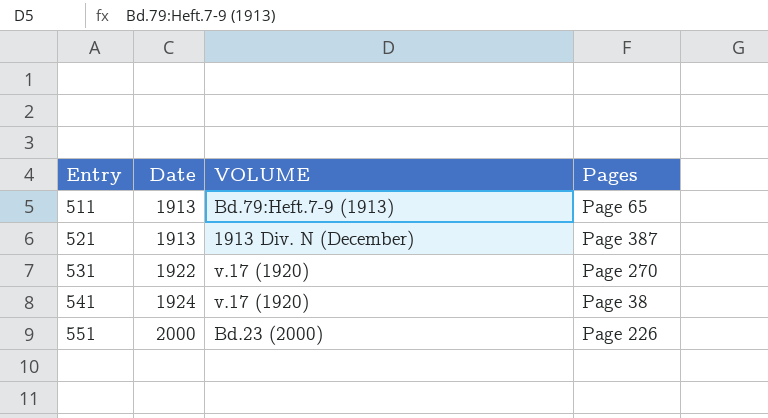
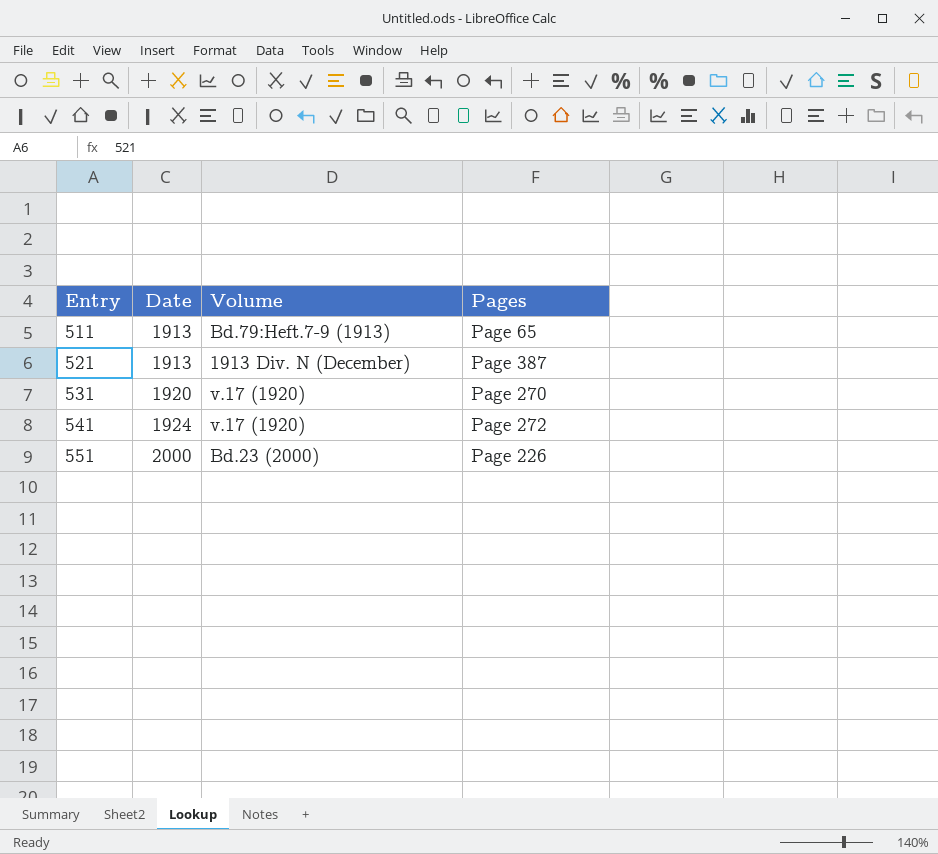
column name: VOLUME -> Volume
531 | Date: 1922 -> 1920
541 | Pages: Page 38 -> Page 272

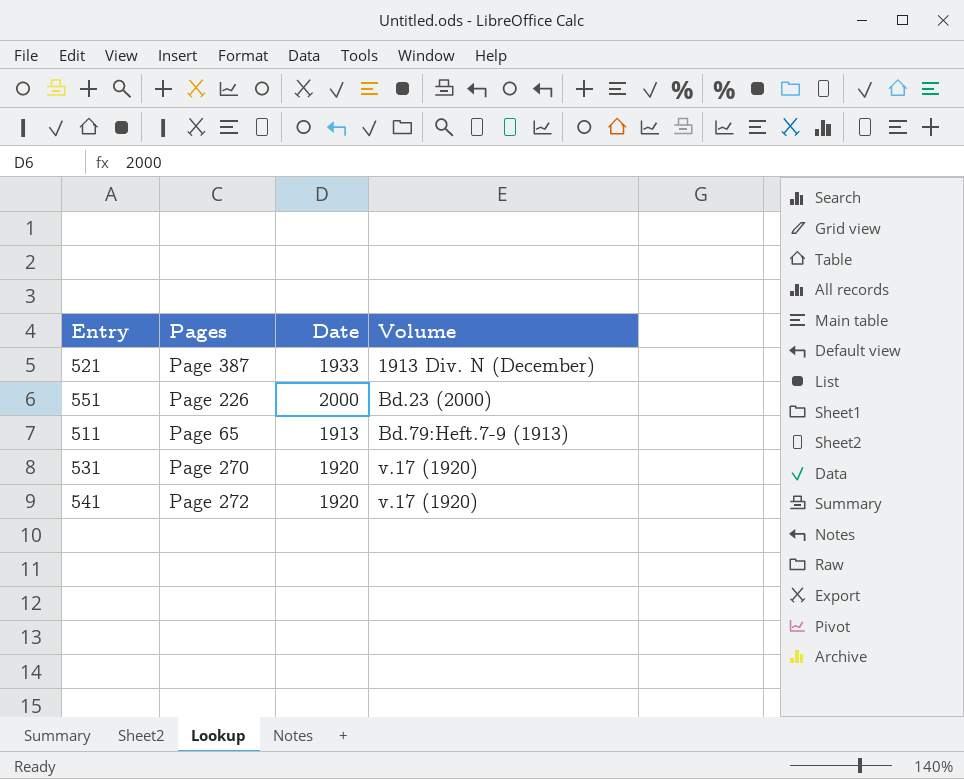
row order: Entry ascending -> Volume ascending
column Pages | position: 4 -> 2
521 | Date: 1913 -> 1933
541 | Date: 1924 -> 1920

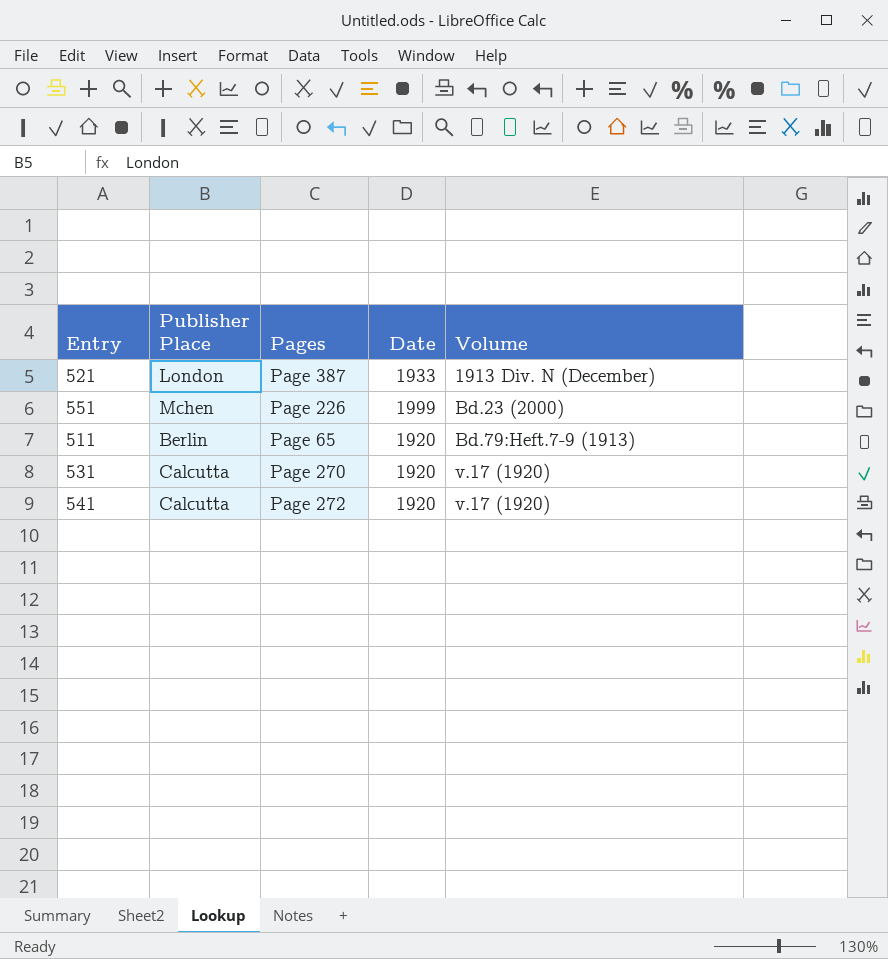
column Publisher Place | position: none -> 2
551 | Date: 2000 -> 1999
511 | Date: 1913 -> 1920

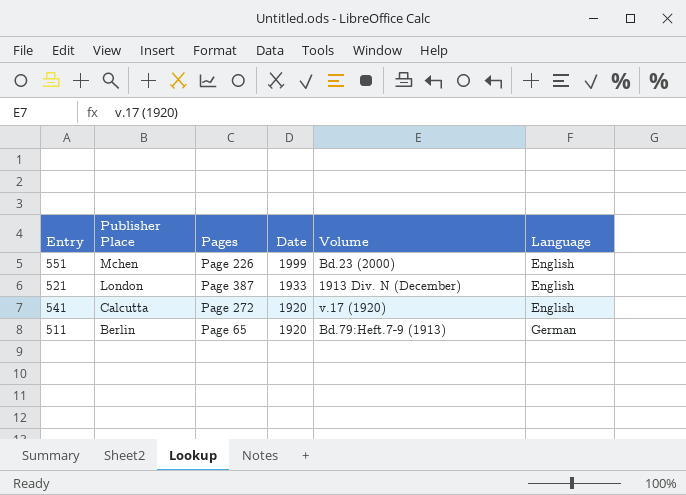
row order: Volume ascending -> Publisher Place descending
column Language | position: none -> 6
row 531: Calcutta | Page 270 | 1920 | v.17 (1920) -> none

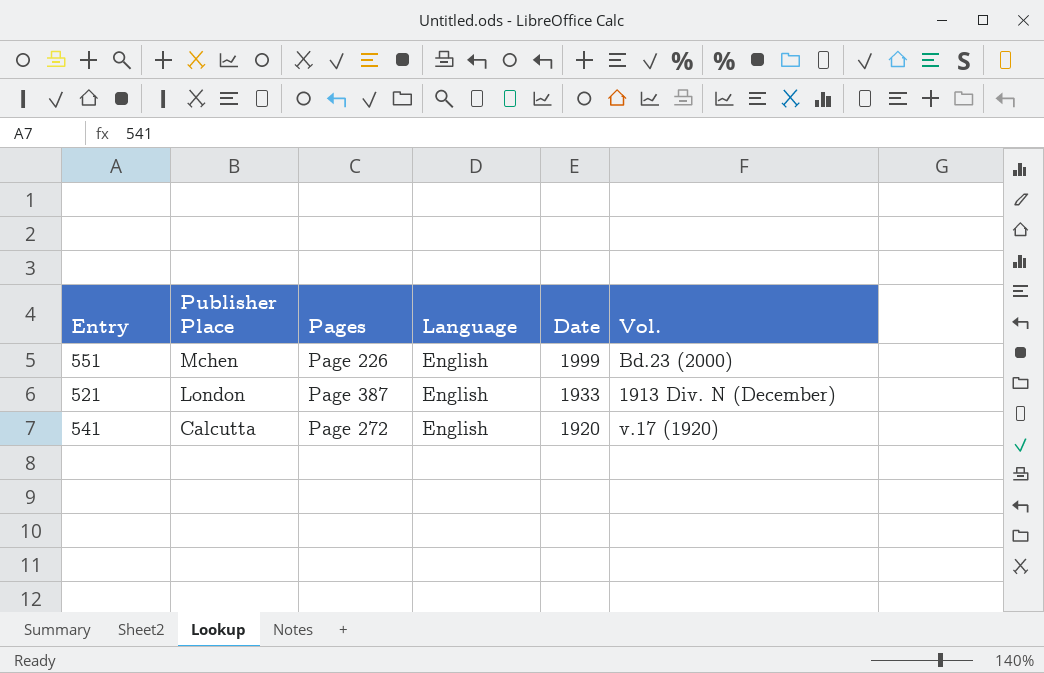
column Language | position: 6 -> 4
column name: Volume -> Vol.
row 511: Berlin | Page 65 | 1920 | Bd.79:Heft.7-9 (1913) | German -> none

